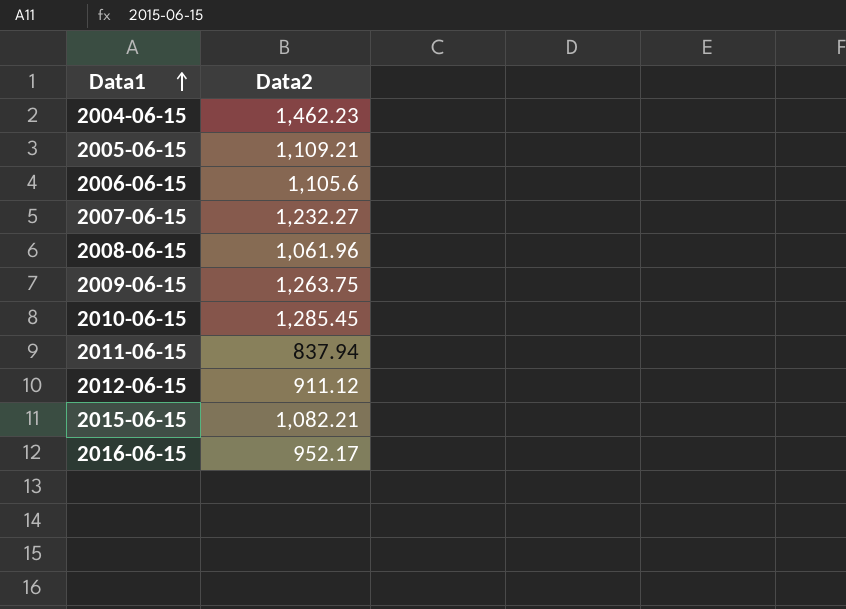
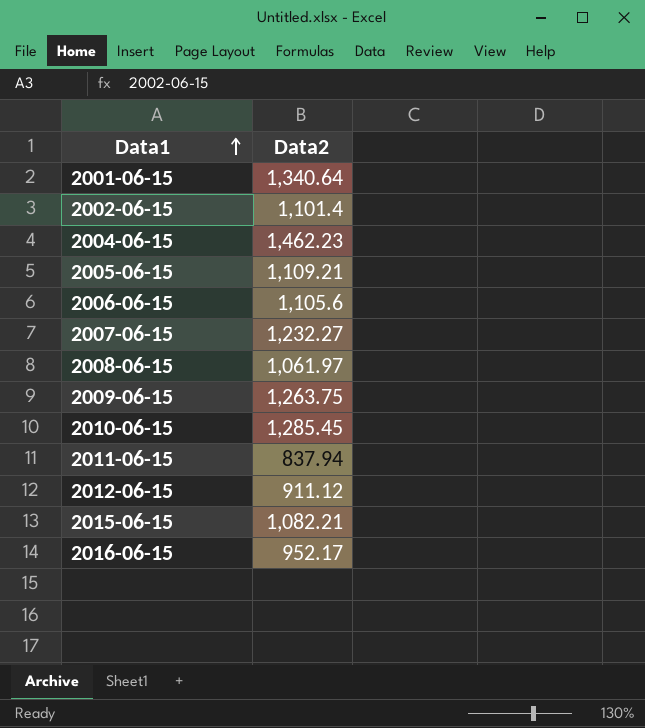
row 2001-06-15: none -> 1,340.64
row 2002-06-15: none -> 1,101.4
2008-06-15 | Data2: 1,061.96 -> 1,061.97

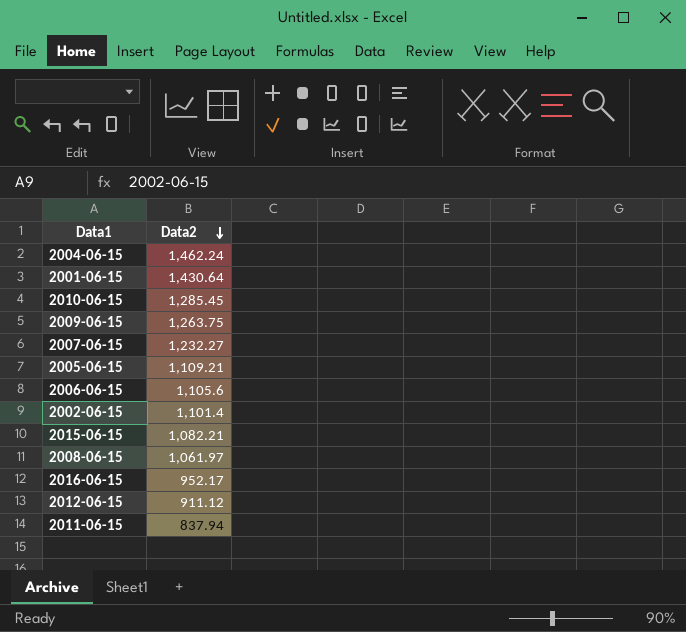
row order: Data1 ascending -> Data2 descending
2004-06-15 | Data2: 1,462.23 -> 1,462.24
2001-06-15 | Data2: 1,340.64 -> 1,430.64

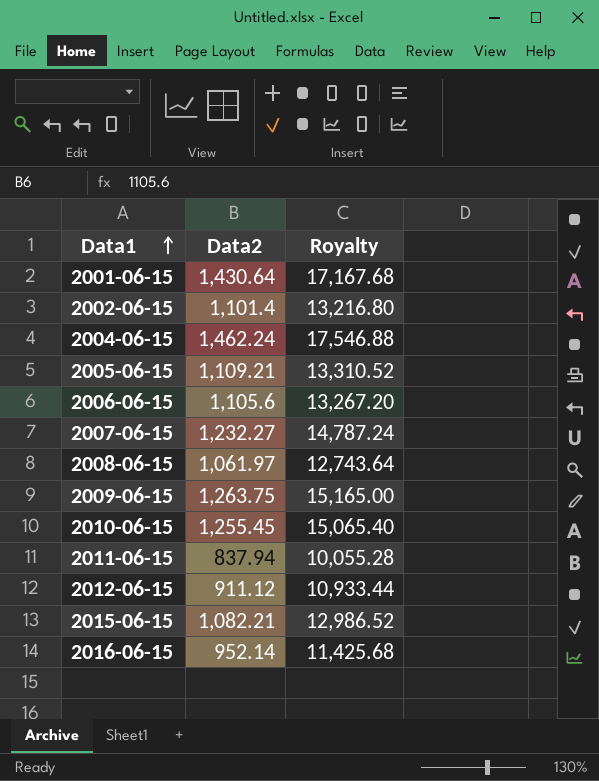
row order: Data2 descending -> Data1 ascending
column Royalty | formula: none -> [Data2] * 12
2010-06-15 | Data2: 1,285.45 -> 1,255.45
2016-06-15 | Data2: 952.17 -> 952.14

